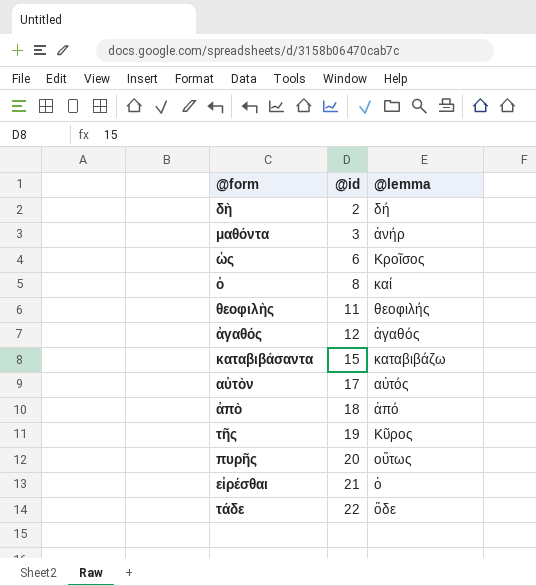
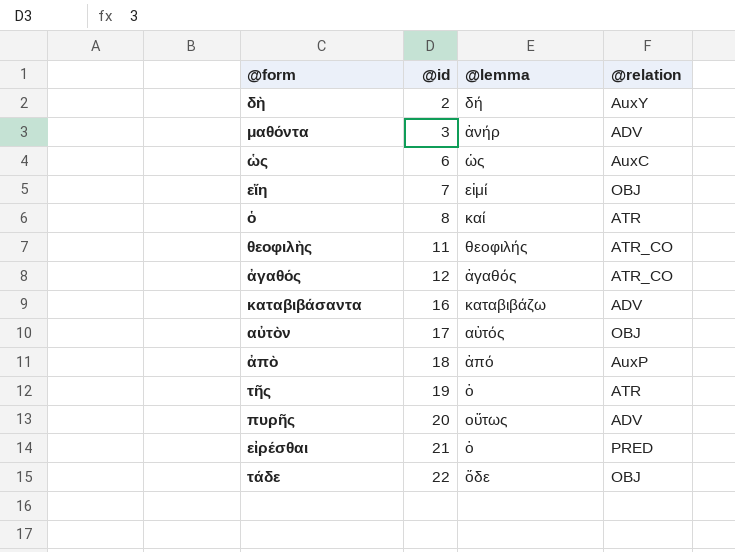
column @relation | position: none -> 4
ὡς | @lemma: Κροῖσος -> ὡς
row εἴη: none -> 7 | εἰμί | OBJ
καταβιβάσαντα | @id: 15 -> 16
τῆς | @lemma: Κῦρος -> ὁ

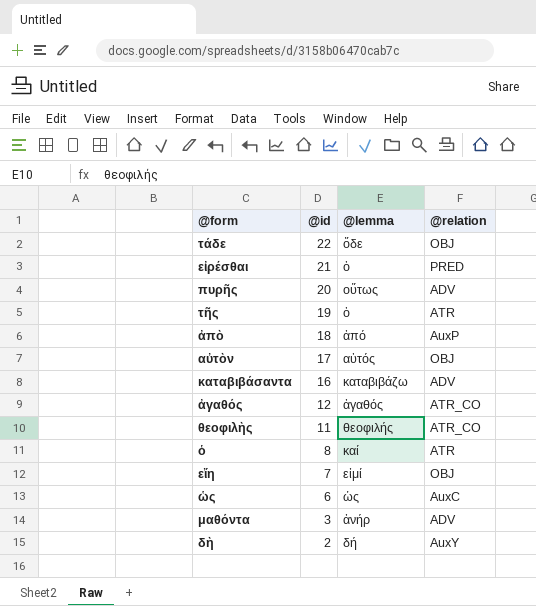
row order: @id ascending -> @id descending

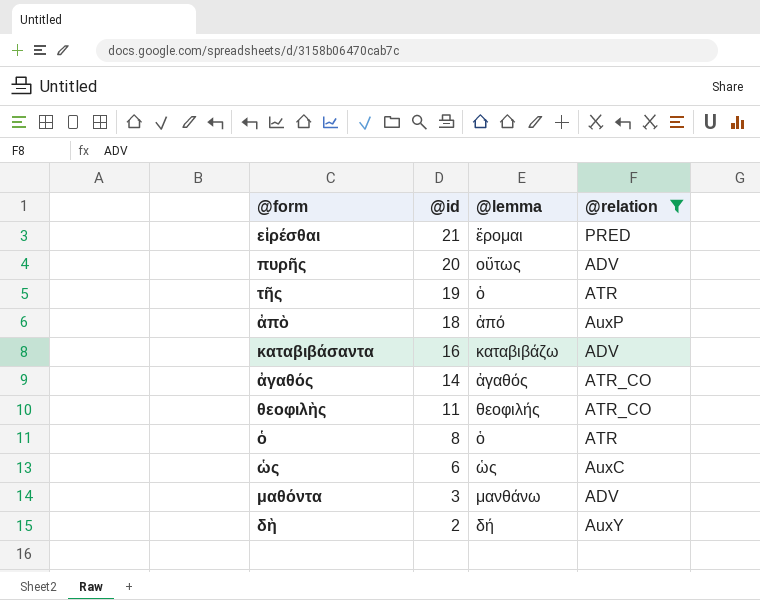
filter: none -> @relation != OBJ
εἰρέσθαι | @lemma: ὁ -> ἔρομαι
ἀγαθός | @id: 12 -> 14
ὁ | @lemma: καί -> ὁ
μαθόντα | @lemma: ἀνήρ -> μανθάνω

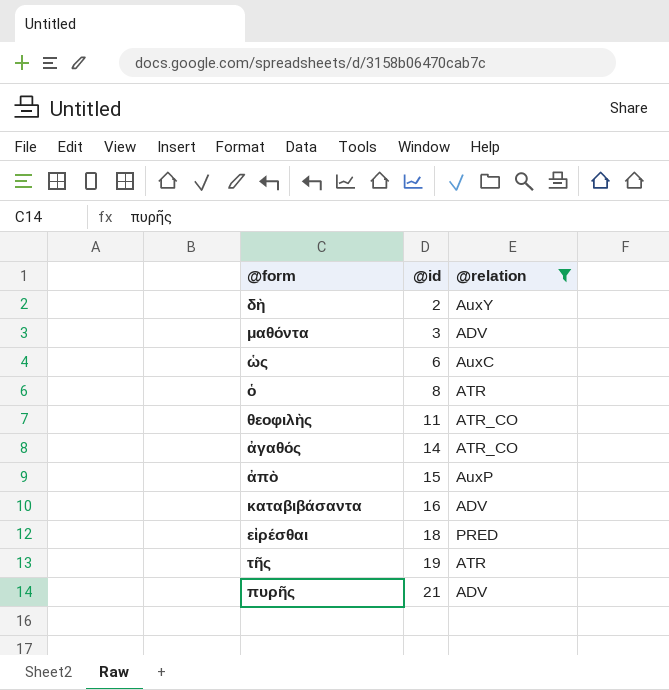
row order: @id descending -> @id ascending
column @lemma | position: 3 -> none
ἀπὸ | @id: 18 -> 15
εἰρέσθαι | @id: 21 -> 18
πυρῆς | @id: 20 -> 21

